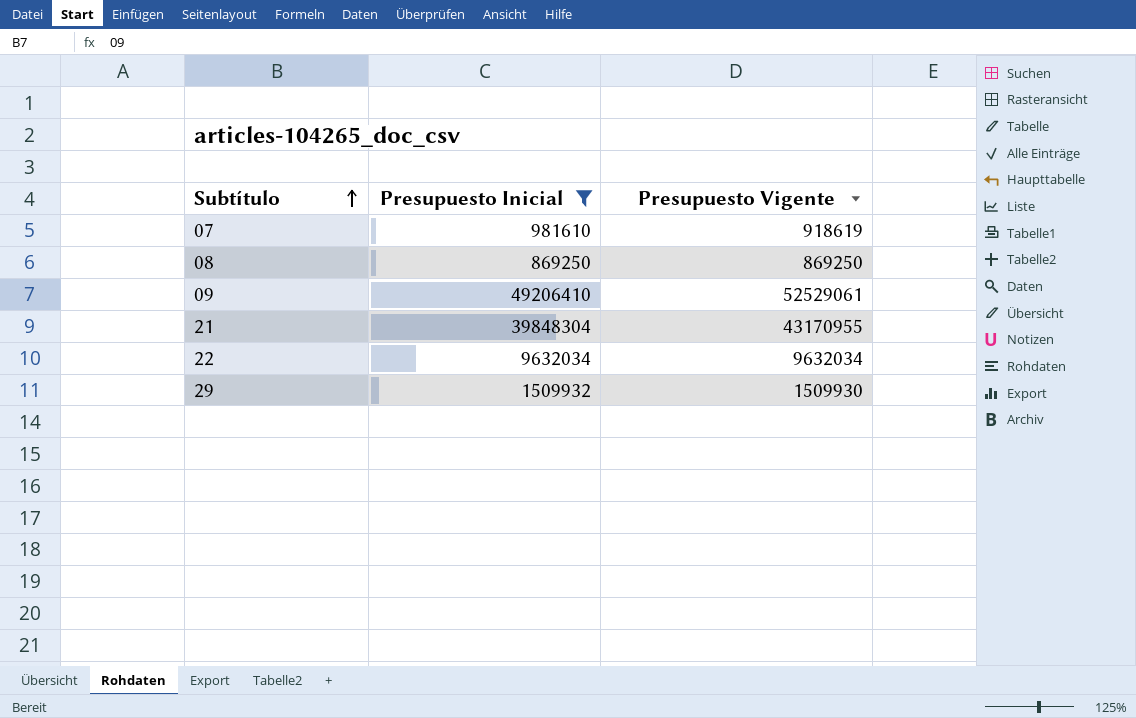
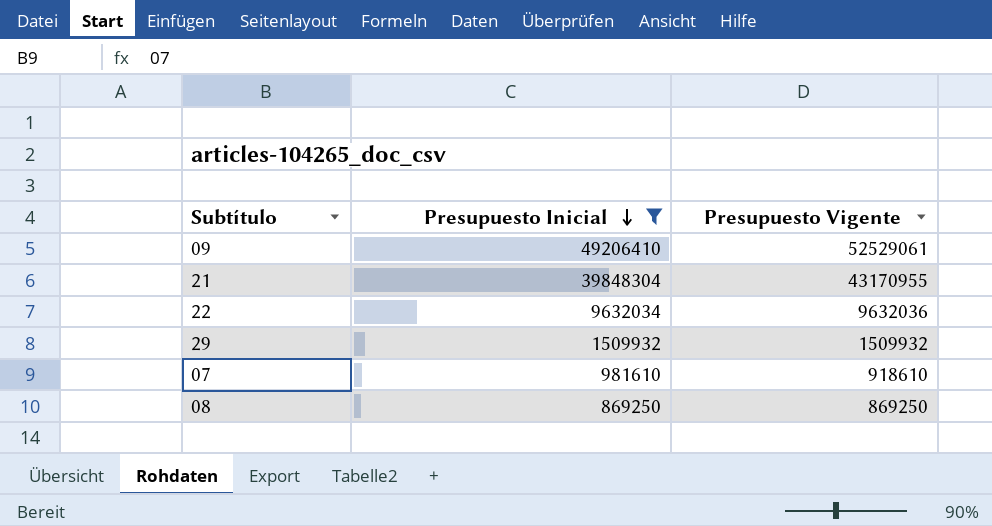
row order: Subtítulo ascending -> Presupuesto Inicial descending
22 | Presupuesto Vigente: 9632034 -> 9632036
29 | Presupuesto Vigente: 1509930 -> 1509932
07 | Presupuesto Vigente: 918619 -> 918610

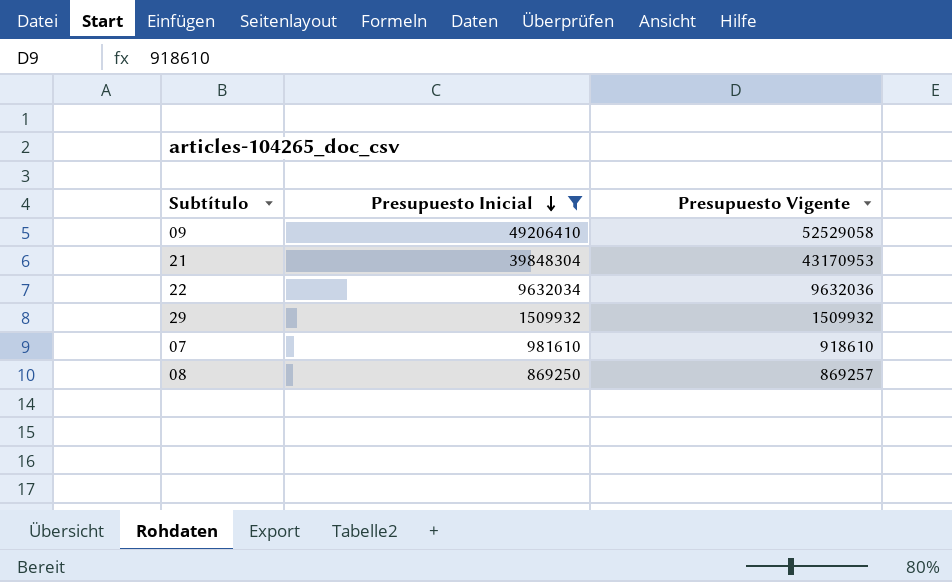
09 | Presupuesto Vigente: 52529061 -> 52529058
21 | Presupuesto Vigente: 43170955 -> 43170953
08 | Presupuesto Vigente: 869250 -> 869257

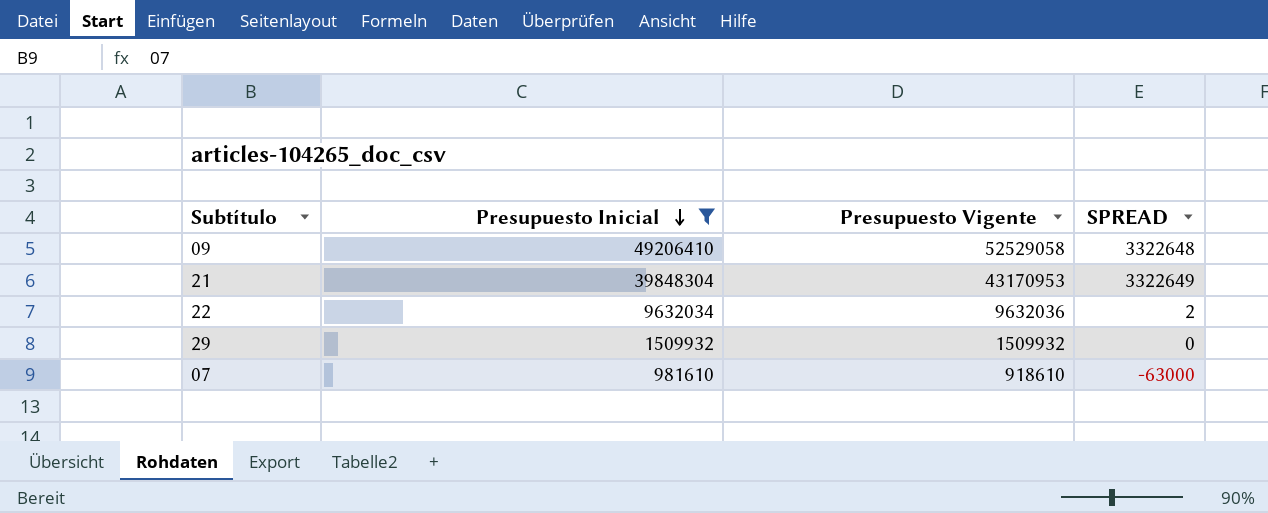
column SPREAD | formula: none -> [Presupuesto Vigente] - [Presupuesto Inicial]
row 08: 869250 | 869257 -> none

